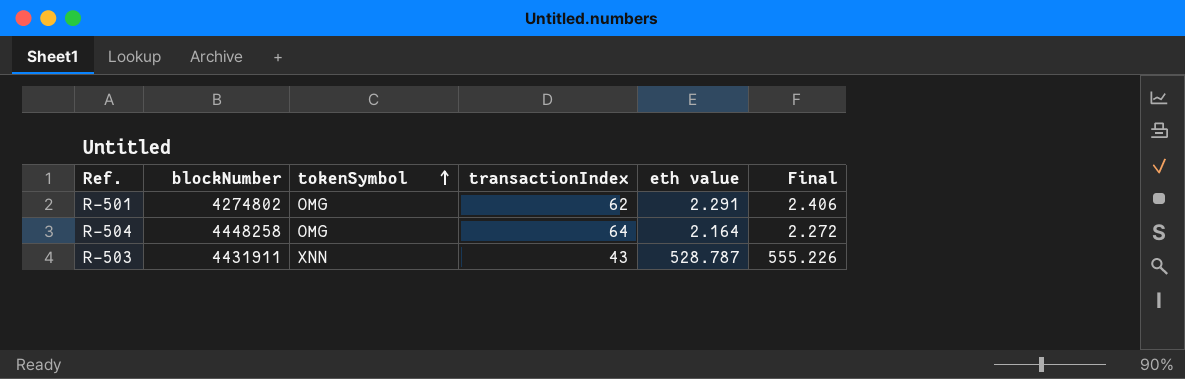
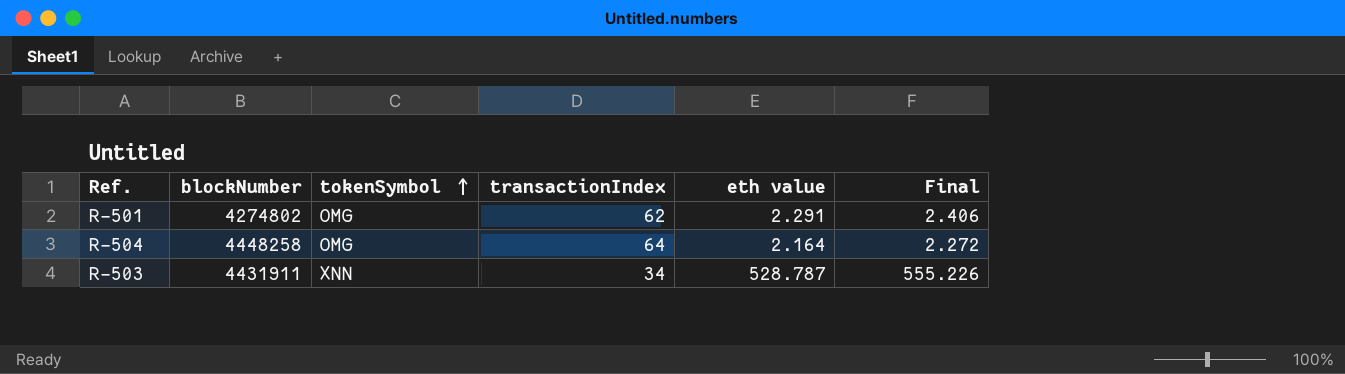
R-503 | transactionIndex: 43 -> 34

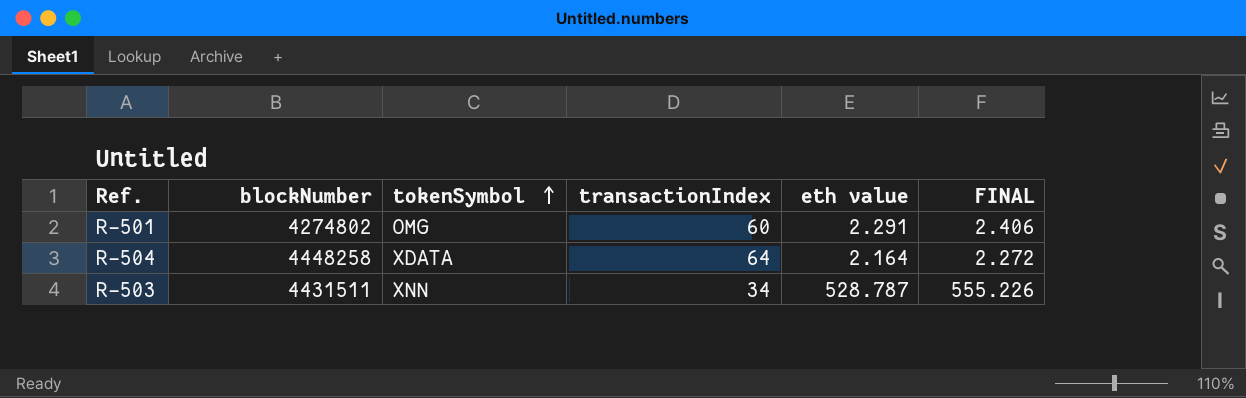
column name: Final -> FINAL
R-501 | transactionIndex: 62 -> 60
R-504 | tokenSymbol: OMG -> XDATA
R-503 | blockNumber: 4431911 -> 4431511

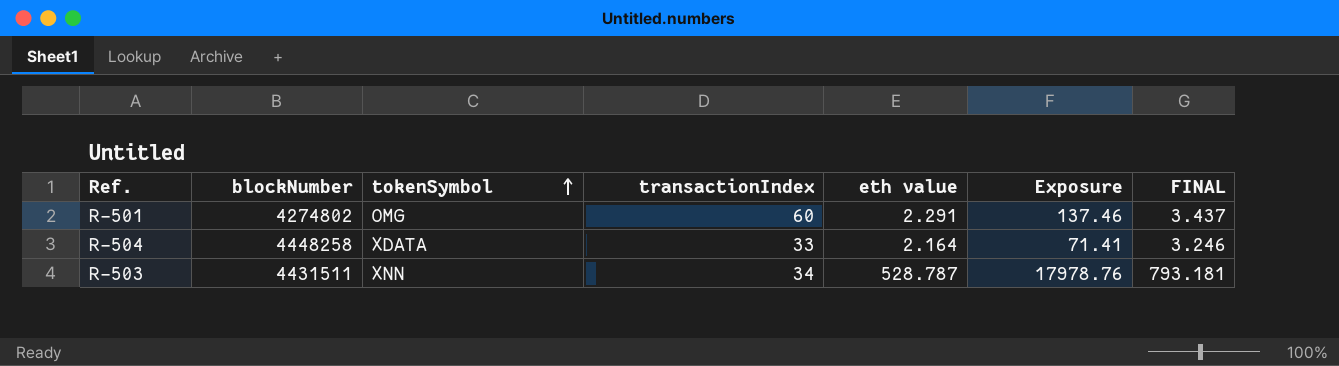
column Exposure | formula: none -> [transactionIndex] * [eth value]
column FINAL | formula: [eth value] * 1.05 -> [eth value] * 1.5
R-504 | transactionIndex: 64 -> 33

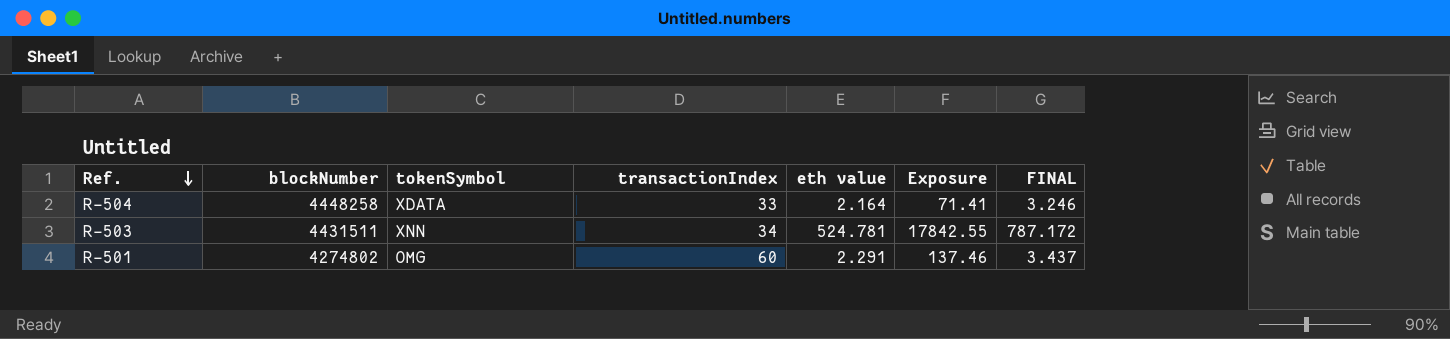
row order: tokenSymbol ascending -> Ref. descending
R-503 | eth value: 528.787 -> 524.781
R-503 | Exposure: 17978.76 -> 17842.55
R-503 | FINAL: 793.181 -> 787.172

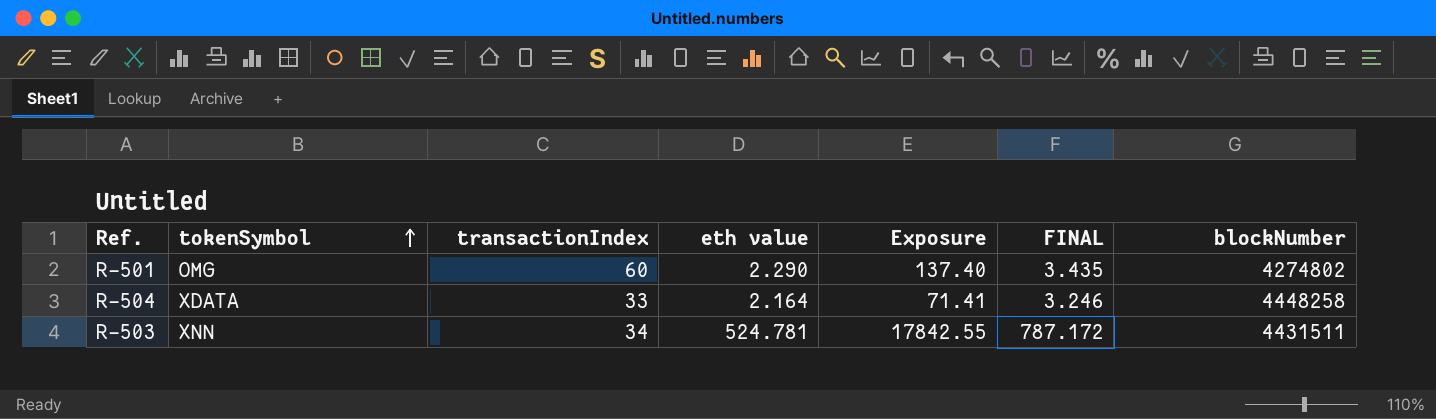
row order: Ref. descending -> tokenSymbol ascending
column blockNumber | position: 2 -> 7
R-501 | eth value: 2.291 -> 2.290
R-501 | Exposure: 137.46 -> 137.40
R-501 | FINAL: 3.437 -> 3.435

